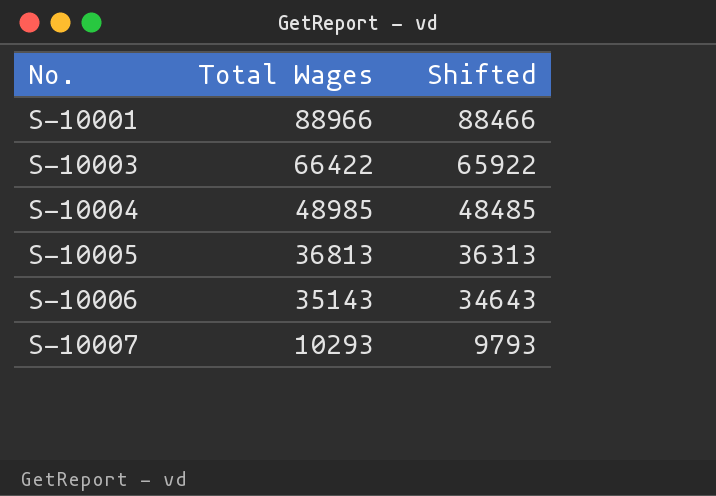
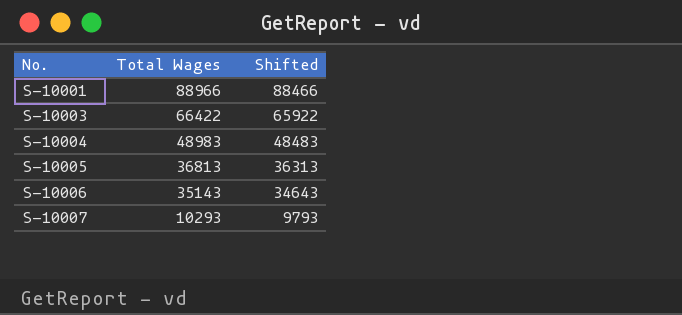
S-10004 | Total Wages: 48985 -> 48983
S-10004 | Shifted: 48485 -> 48483

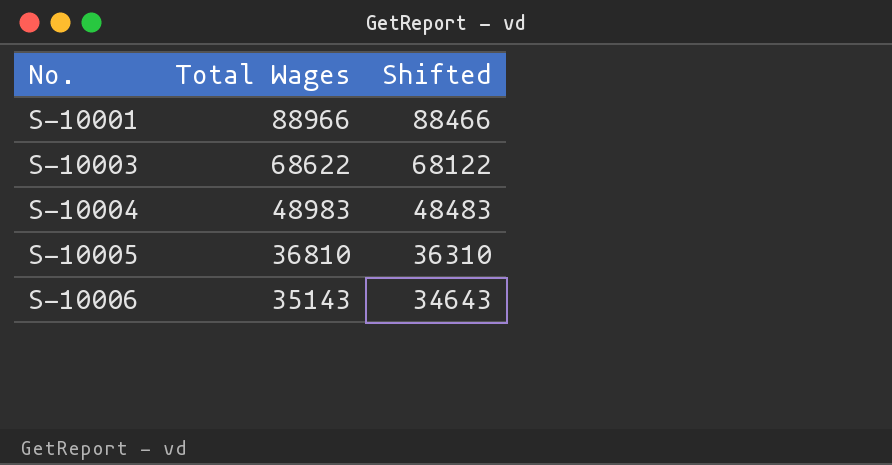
row S-10007: 10293 | 9793 -> none
S-10003 | Total Wages: 66422 -> 68622
S-10003 | Shifted: 65922 -> 68122
S-10005 | Total Wages: 36813 -> 36810
S-10005 | Shifted: 36313 -> 36310

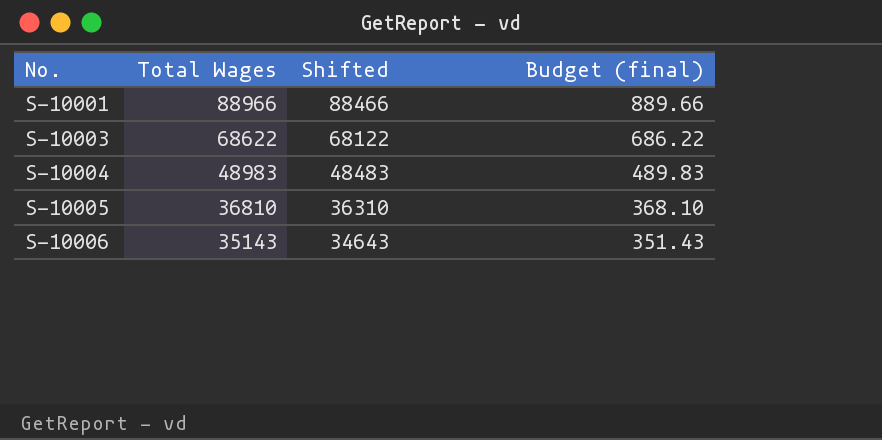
column Budget (final) | formula: none -> [Total Wages] * 0.01

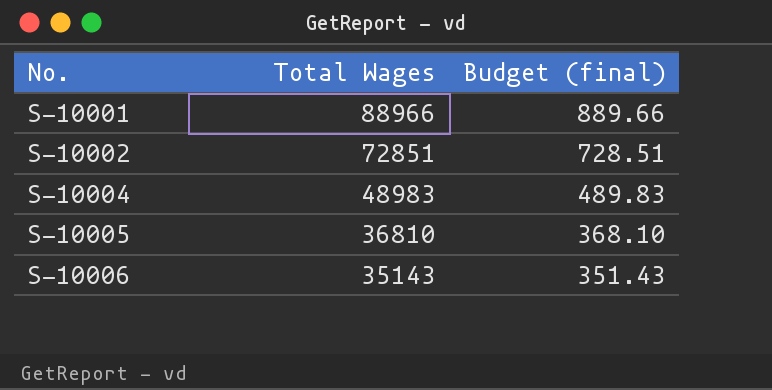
column Shifted | formula: [Total Wages] - 500 -> none
row S-10003: 68622 | 68122 | 686.22 -> none
row S-10002: none -> 72851 | 728.51

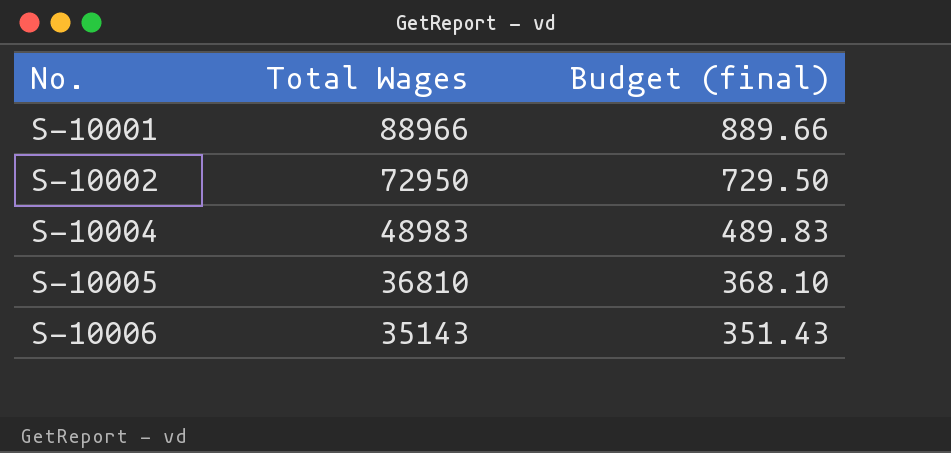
S-10002 | Total Wages: 72851 -> 72950
S-10002 | Budget (final): 728.51 -> 729.50

